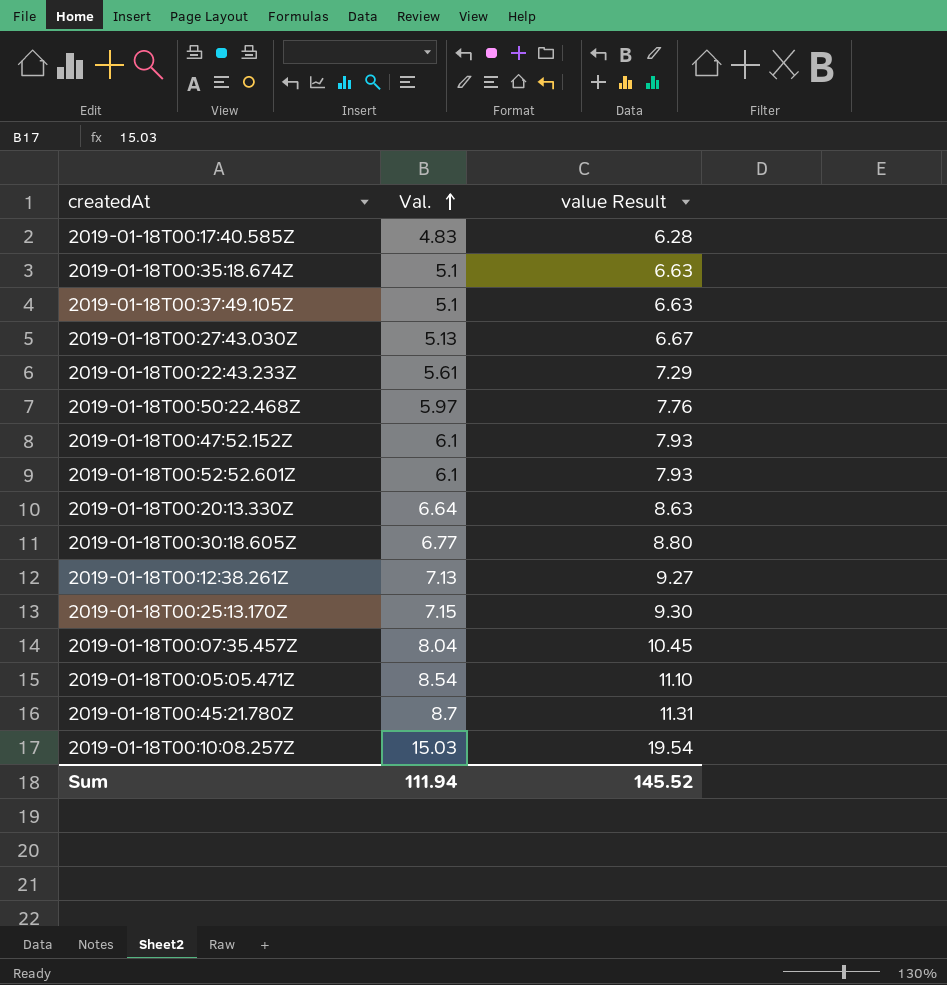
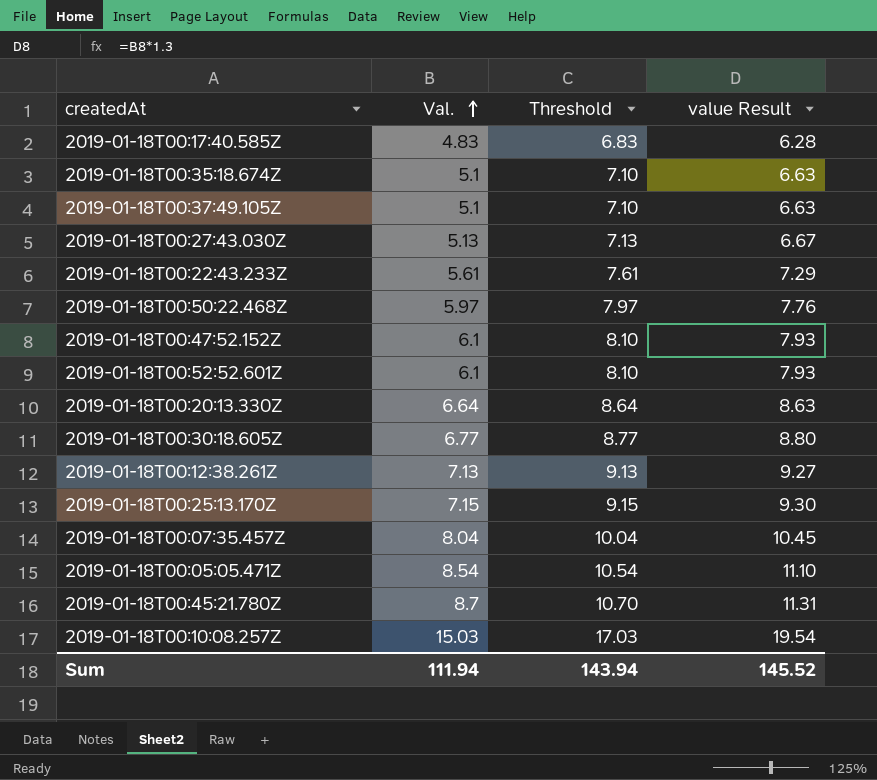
column Threshold | formula: none -> [Val.] + 2

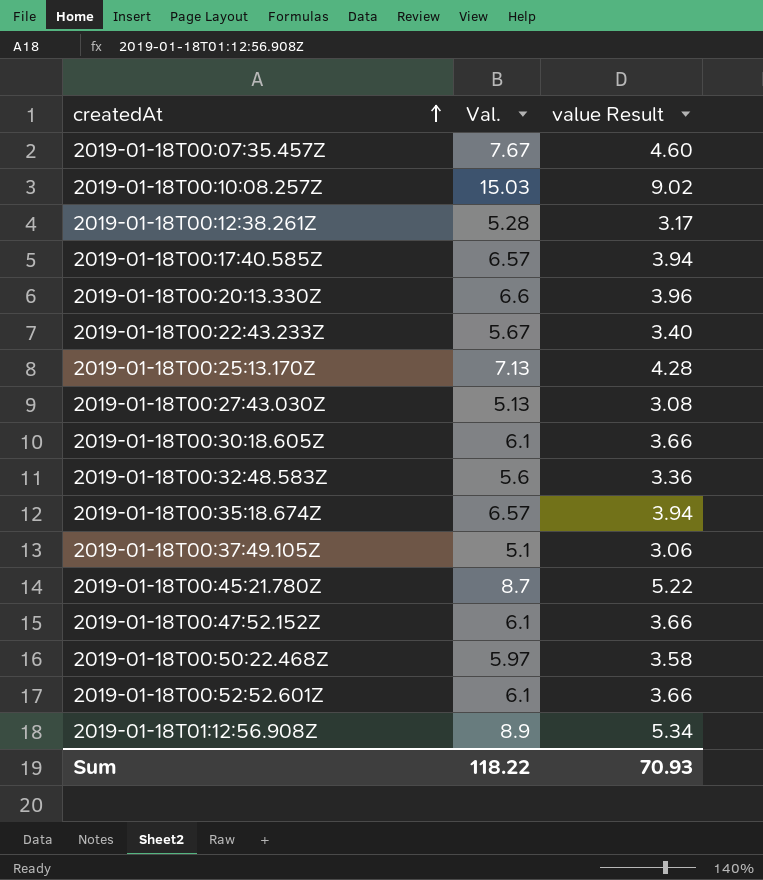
row order: Val. ascending -> createdAt ascending
column Threshold | formula: [Val.] + 2 -> none
column value Result | formula: [Val.] * 1.3 -> [Val.] * 0.6
row 2019-01-18T00:05:05.471Z: 8.54 | 10.54 | 11.10 -> none
2019-01-18T00:07:35.457Z | Val.: 8.04 -> 7.67
2019-01-18T00:12:38.261Z | Val.: 7.13 -> 5.28
2019-01-18T00:17:40.585Z | Val.: 4.83 -> 6.57
2019-01-18T00:20:13.330Z | Val.: 6.64 -> 6.6
2019-01-18T00:22:43.233Z | Val.: 5.61 -> 5.67
2019-01-18T00:25:13.170Z | Val.: 7.15 -> 7.13
2019-01-18T00:30:18.605Z | Val.: 6.77 -> 6.1
row 2019-01-18T00:32:48.583Z: none -> 5.6 | 3.36
2019-01-18T00:35:18.674Z | Val.: 5.1 -> 6.57
row 2019-01-18T01:12:56.908Z: none -> 8.9 | 5.34
Sum | Val.: 111.94 -> 118.22
Sum | value Result: 145.52 -> 70.93

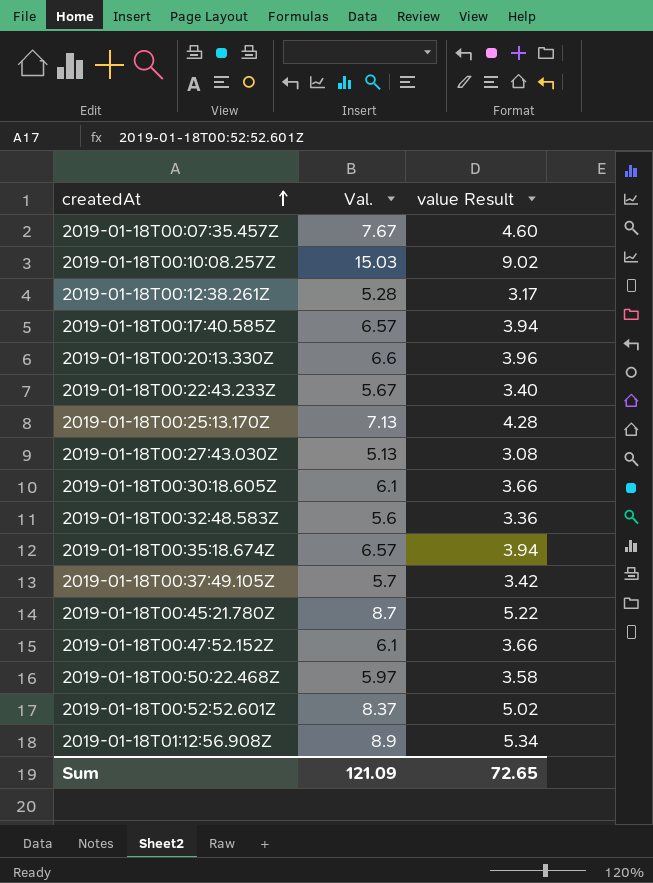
2019-01-18T00:37:49.105Z | Val.: 5.1 -> 5.7
2019-01-18T00:37:49.105Z | value Result: 3.06 -> 3.42
2019-01-18T00:52:52.601Z | Val.: 6.1 -> 8.37
2019-01-18T00:52:52.601Z | value Result: 3.66 -> 5.02
Sum | Val.: 118.22 -> 121.09
Sum | value Result: 70.93 -> 72.65

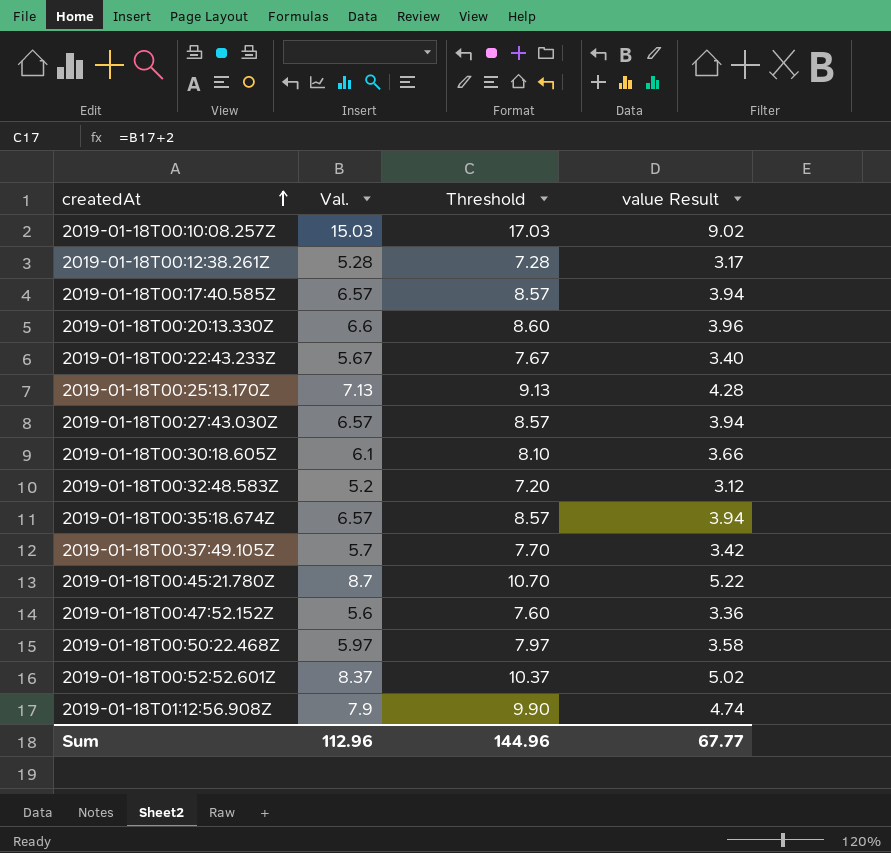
column Threshold | formula: none -> [Val.] + 2
row 2019-01-18T00:07:35.457Z: 7.67 | 4.60 -> none
2019-01-18T00:27:43.030Z | Val.: 5.13 -> 6.57
2019-01-18T00:27:43.030Z | value Result: 3.08 -> 3.94
2019-01-18T00:32:48.583Z | Val.: 5.6 -> 5.2
2019-01-18T00:32:48.583Z | value Result: 3.36 -> 3.12
2019-01-18T00:47:52.152Z | Val.: 6.1 -> 5.6
2019-01-18T00:47:52.152Z | value Result: 3.66 -> 3.36
2019-01-18T01:12:56.908Z | Val.: 8.9 -> 7.9
2019-01-18T01:12:56.908Z | value Result: 5.34 -> 4.74
Sum | Val.: 121.09 -> 112.96
Sum | value Result: 72.65 -> 67.77

